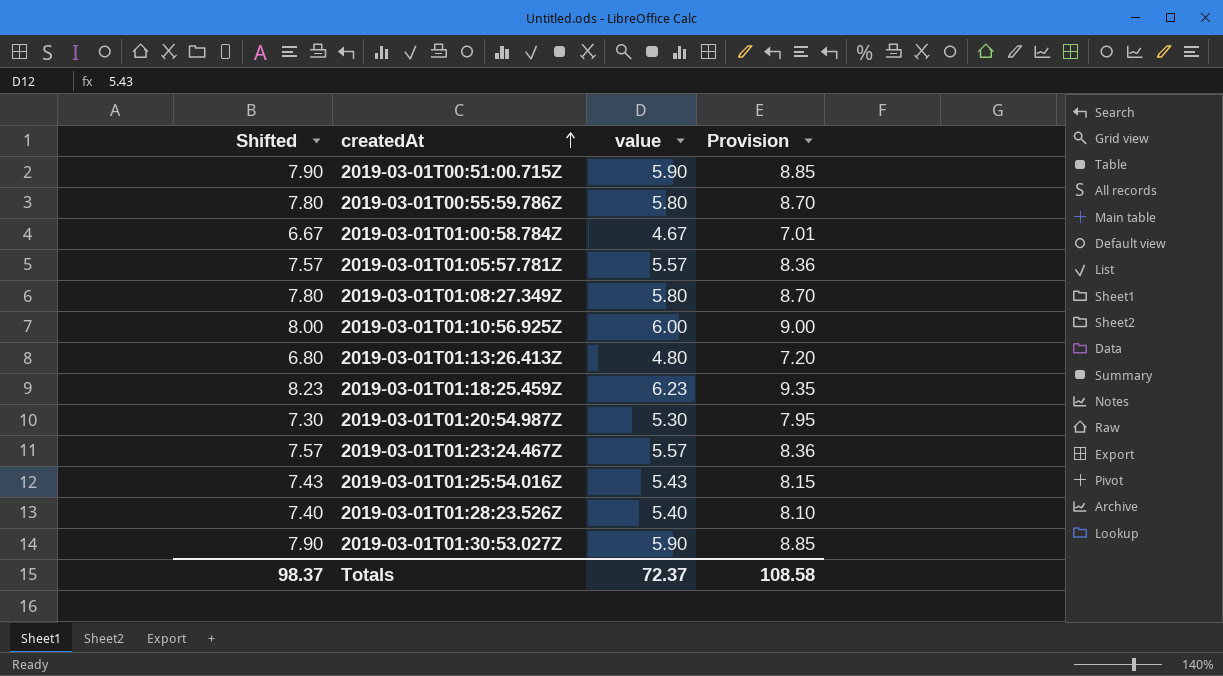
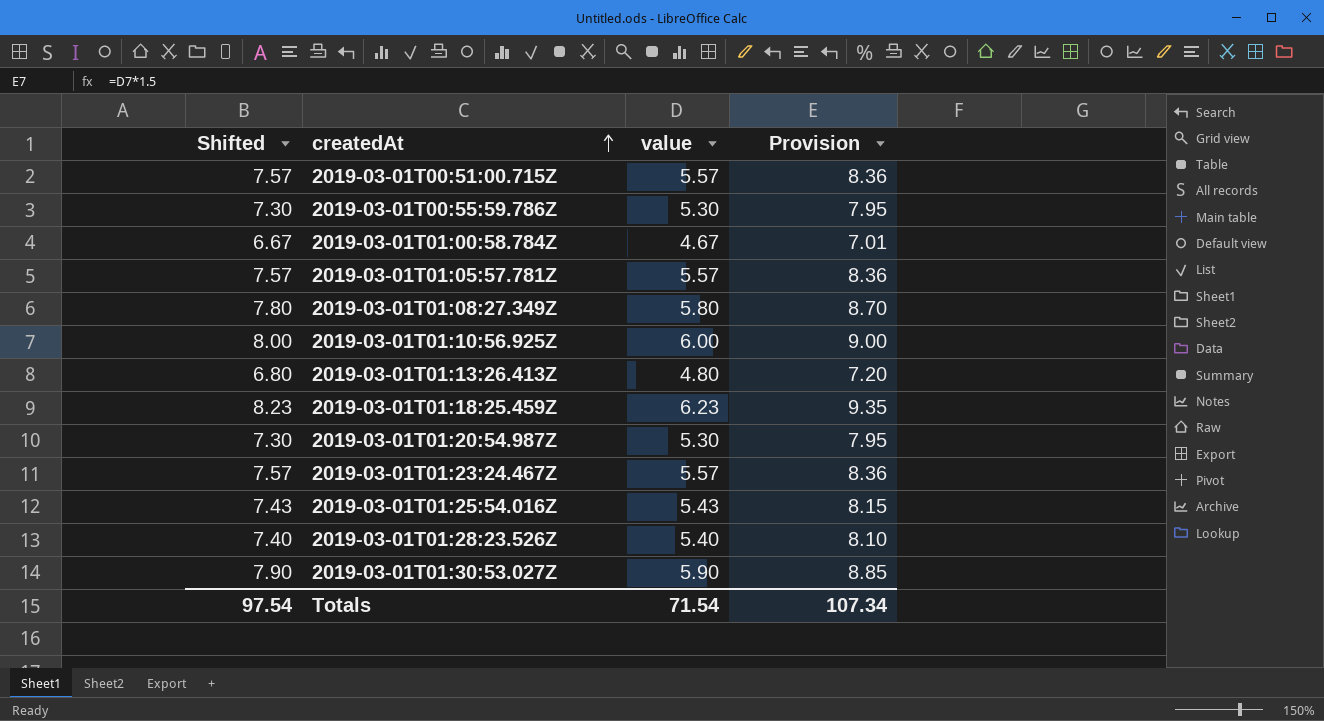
2019-03-01T00:51:00.715Z | Shifted: 7.90 -> 7.57
2019-03-01T00:51:00.715Z | value: 5.90 -> 5.57
2019-03-01T00:51:00.715Z | Provision: 8.85 -> 8.36
2019-03-01T00:55:59.786Z | Shifted: 7.80 -> 7.30
2019-03-01T00:55:59.786Z | value: 5.80 -> 5.30
2019-03-01T00:55:59.786Z | Provision: 8.70 -> 7.95
Totals | Shifted: 98.37 -> 97.54
Totals | value: 72.37 -> 71.54
Totals | Provision: 108.58 -> 107.34

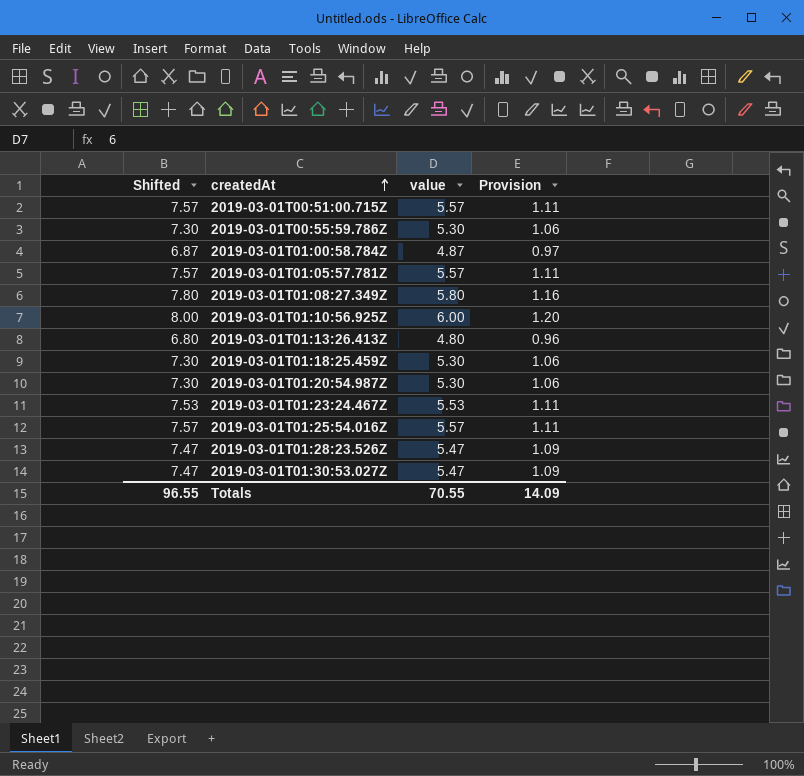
column Provision | formula: [value] * 1.5 -> [value] * 0.2
2019-03-01T01:00:58.784Z | Shifted: 6.67 -> 6.87
2019-03-01T01:00:58.784Z | value: 4.67 -> 4.87
2019-03-01T01:18:25.459Z | Shifted: 8.23 -> 7.30
2019-03-01T01:18:25.459Z | value: 6.23 -> 5.30
2019-03-01T01:23:24.467Z | Shifted: 7.57 -> 7.53
2019-03-01T01:23:24.467Z | value: 5.57 -> 5.53
2019-03-01T01:25:54.016Z | Shifted: 7.43 -> 7.57
2019-03-01T01:25:54.016Z | value: 5.43 -> 5.57
2019-03-01T01:28:23.526Z | Shifted: 7.40 -> 7.47
2019-03-01T01:28:23.526Z | value: 5.40 -> 5.47
2019-03-01T01:30:53.027Z | Shifted: 7.90 -> 7.47
2019-03-01T01:30:53.027Z | value: 5.90 -> 5.47
Totals | Shifted: 97.54 -> 96.55
Totals | value: 71.54 -> 70.55
Totals | Provision: 107.34 -> 14.09

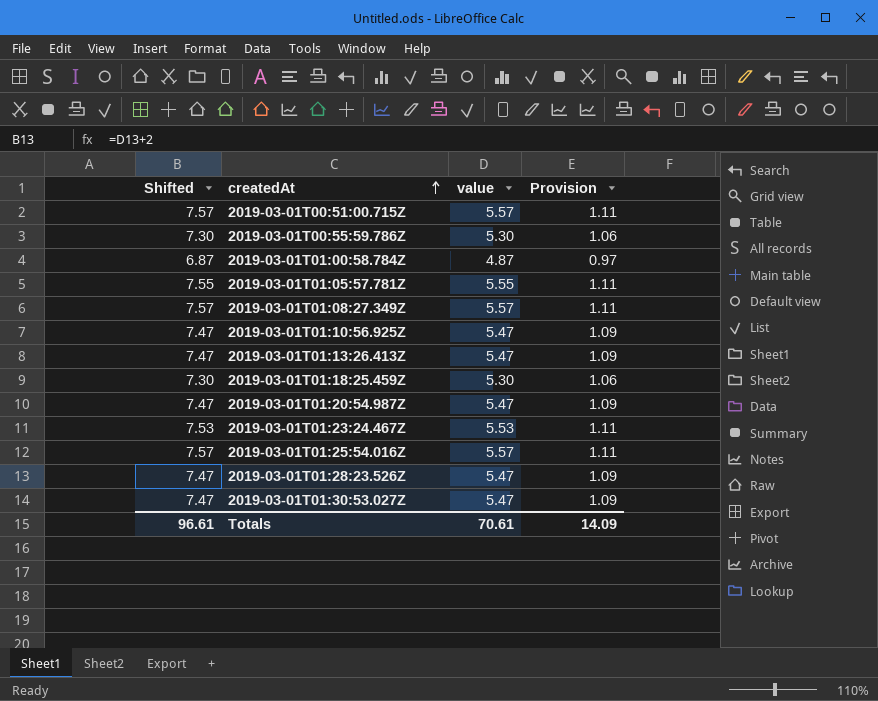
2019-03-01T01:05:57.781Z | Shifted: 7.57 -> 7.55
2019-03-01T01:05:57.781Z | value: 5.57 -> 5.55
2019-03-01T01:08:27.349Z | Shifted: 7.80 -> 7.57
2019-03-01T01:08:27.349Z | value: 5.80 -> 5.57
2019-03-01T01:08:27.349Z | Provision: 1.16 -> 1.11
2019-03-01T01:10:56.925Z | Shifted: 8.00 -> 7.47
2019-03-01T01:10:56.925Z | value: 6.00 -> 5.47
2019-03-01T01:10:56.925Z | Provision: 1.20 -> 1.09
2019-03-01T01:13:26.413Z | Shifted: 6.80 -> 7.47
2019-03-01T01:13:26.413Z | value: 4.80 -> 5.47
2019-03-01T01:13:26.413Z | Provision: 0.96 -> 1.09
2019-03-01T01:20:54.987Z | Shifted: 7.30 -> 7.47
2019-03-01T01:20:54.987Z | value: 5.30 -> 5.47
2019-03-01T01:20:54.987Z | Provision: 1.06 -> 1.09
Totals | Shifted: 96.55 -> 96.61
Totals | value: 70.55 -> 70.61

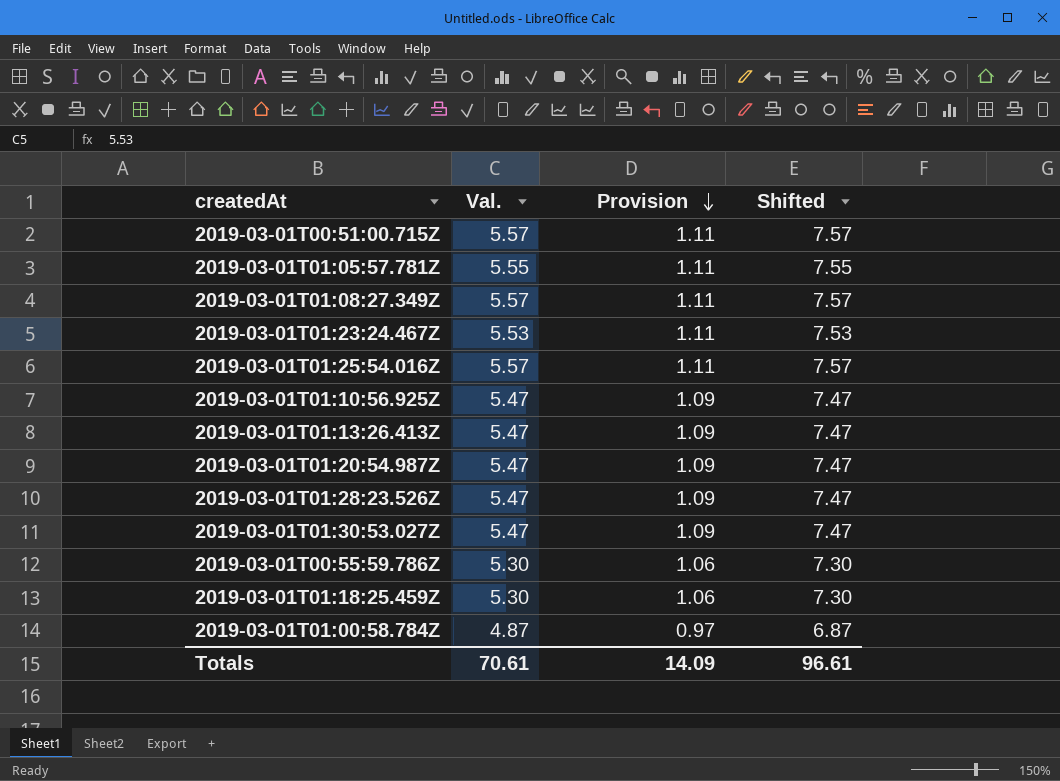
row order: createdAt ascending -> Provision descending
column name: value -> Val.
column Shifted | position: 1 -> 4

